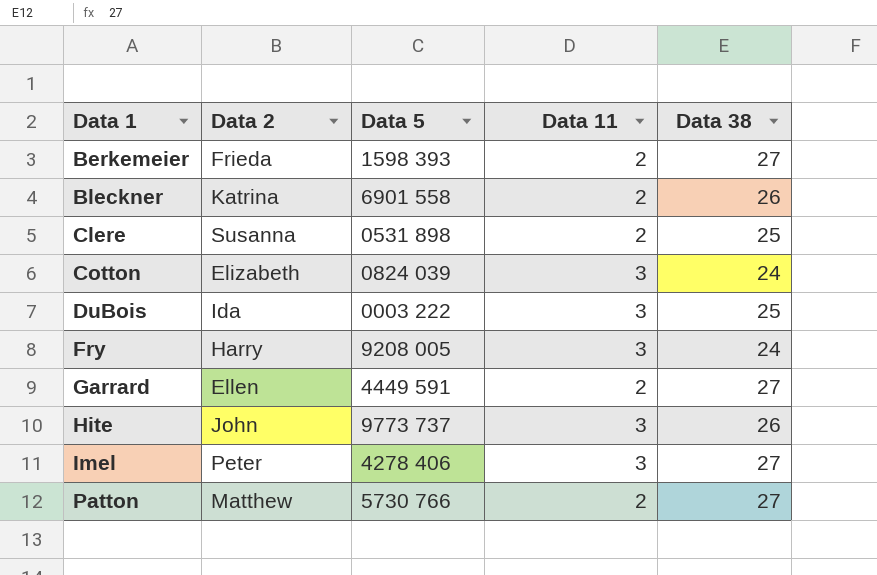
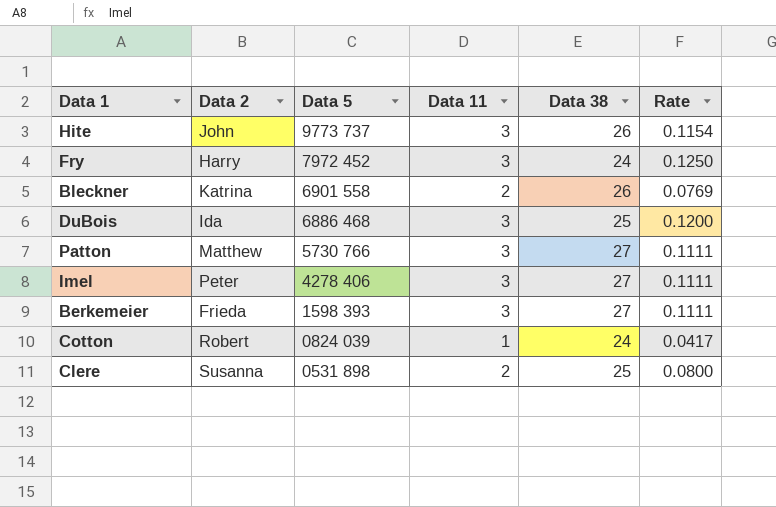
row order: Data 1 ascending -> Data 5 descending
column Rate | formula: none -> [Data 11] / [Data 38]
row Garrard: Ellen | 4449 591 | 2 | 27 -> none
Fry | Data 5: 9208 005 -> 7972 452
DuBois | Data 5: 0003 222 -> 6886 468
Patton | Data 11: 2 -> 3
Berkemeier | Data 11: 2 -> 3
Cotton | Data 2: Elizabeth -> Robert
Cotton | Data 11: 3 -> 1

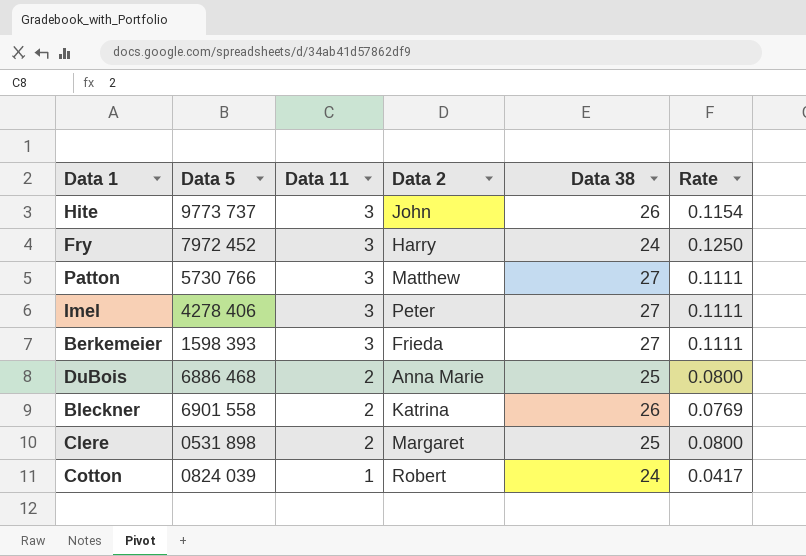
row order: Data 5 descending -> Data 11 descending
column Data 2 | position: 2 -> 4
DuBois | Data 11: 3 -> 2
DuBois | Data 2: Ida -> Anna Marie
DuBois | Rate: 0.1200 -> 0.0800
Clere | Data 2: Susanna -> Margaret

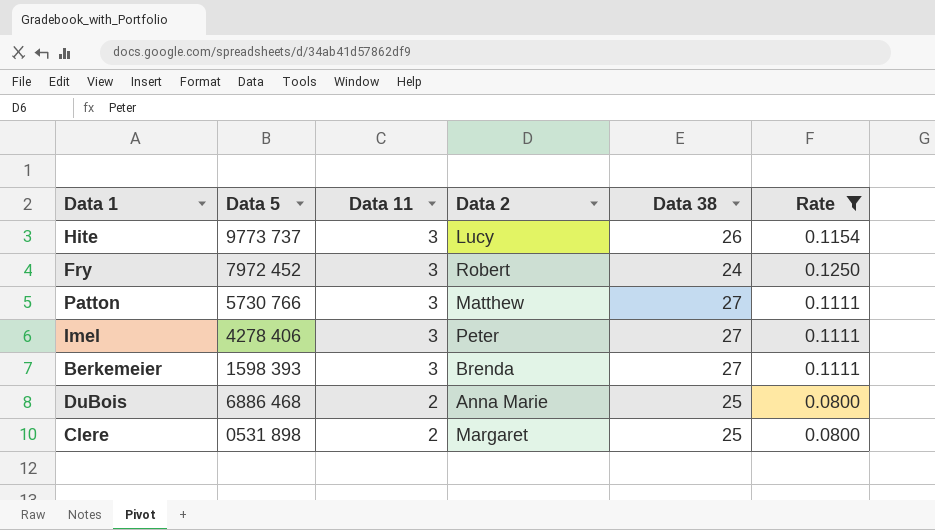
filter: none -> Rate >= 0.0800
Hite | Data 2: John -> Lucy
Fry | Data 2: Harry -> Robert
Berkemeier | Data 2: Frieda -> Brenda

